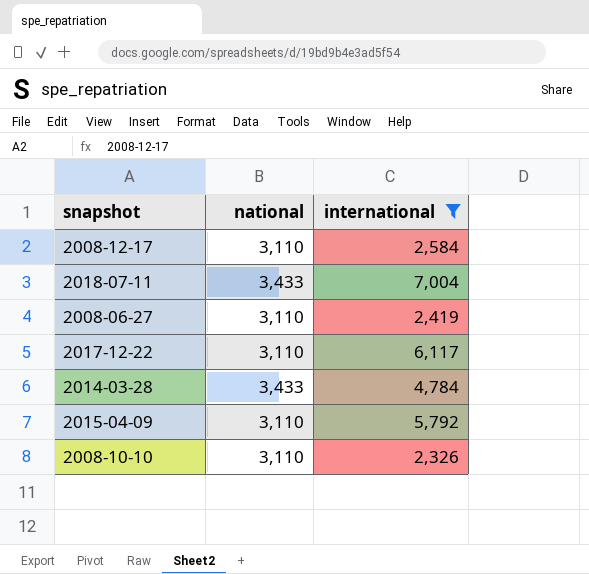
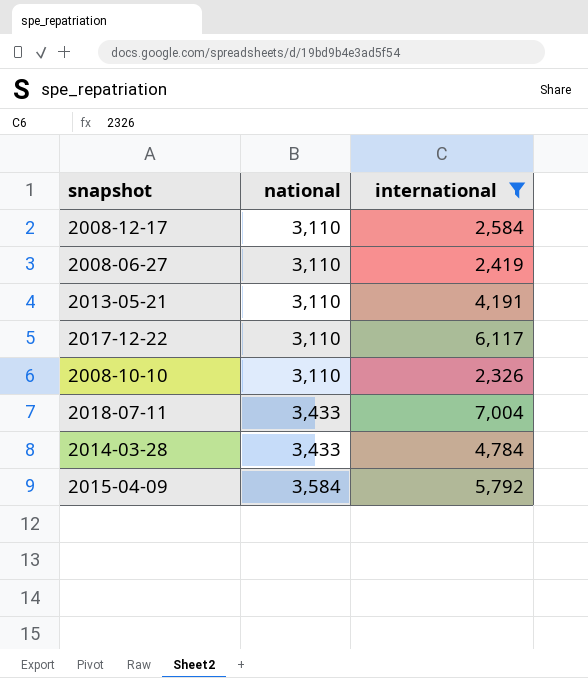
row order: none -> national ascending
row 2013-05-21: none -> 3,110 | 4,191
2015-04-09 | national: 3,110 -> 3,584

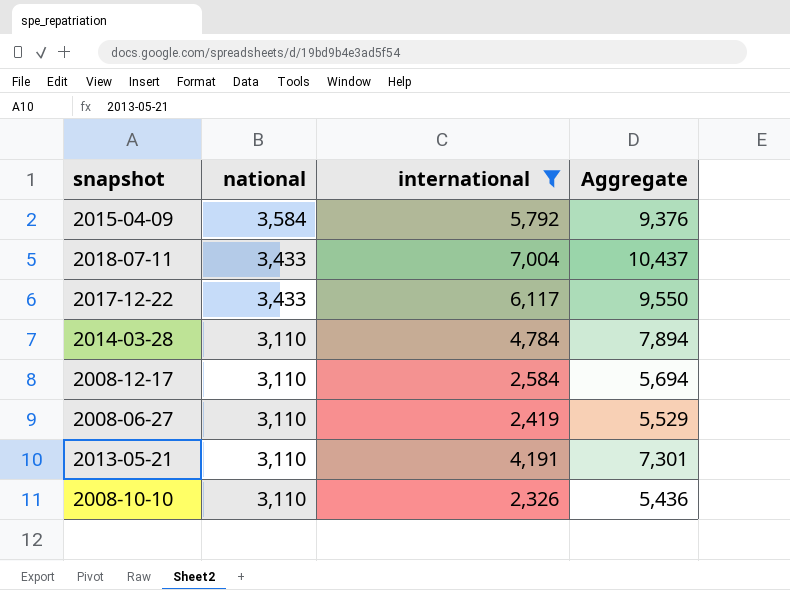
row order: national ascending -> national descending
column Aggregate | formula: none -> [national] + [international]
2017-12-22 | national: 3,110 -> 3,433
2014-03-28 | national: 3,433 -> 3,110

